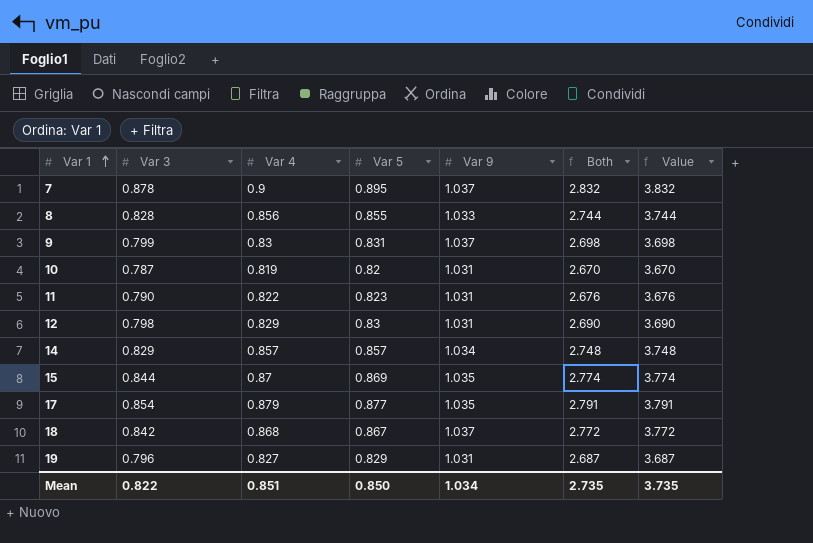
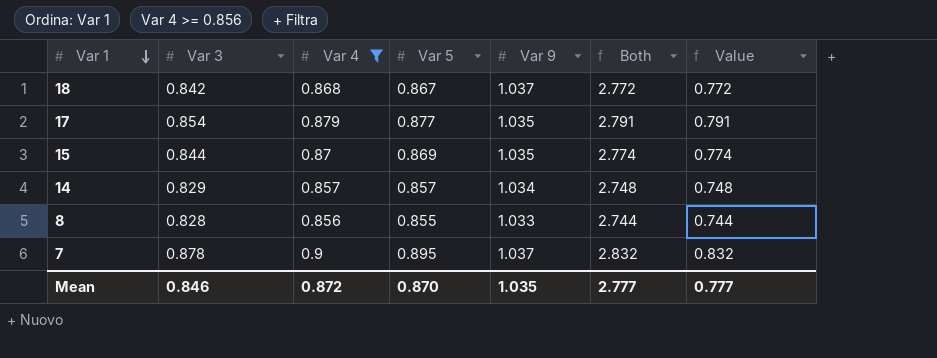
filter: none -> Var 4 >= 0.856
row order: Var 1 ascending -> Var 1 descending
column Value | formula: [Both] + 1 -> [Both] - 2
Mean | Var 3: 0.822 -> 0.846
Mean | Var 4: 0.851 -> 0.872
Mean | Var 5: 0.850 -> 0.870
Mean | Var 9: 1.034 -> 1.035
Mean | Both: 2.735 -> 2.777
Mean | Value: 3.735 -> 0.777

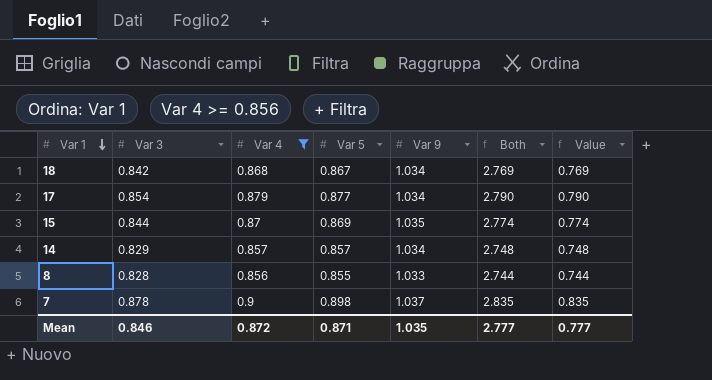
18 | Var 9: 1.037 -> 1.034
18 | Both: 2.772 -> 2.769
18 | Value: 0.772 -> 0.769
17 | Var 9: 1.035 -> 1.034
17 | Both: 2.791 -> 2.790
17 | Value: 0.791 -> 0.790
7 | Var 5: 0.895 -> 0.898
7 | Both: 2.832 -> 2.835
7 | Value: 0.832 -> 0.835
Mean | Var 5: 0.870 -> 0.871

